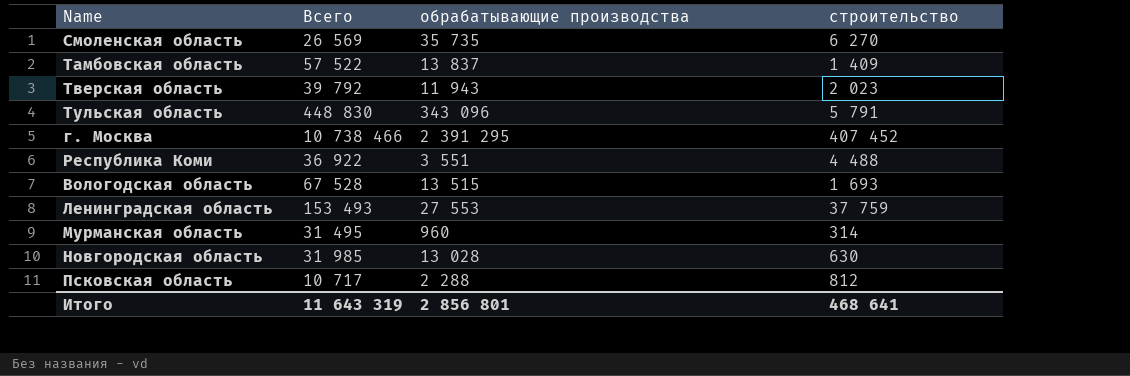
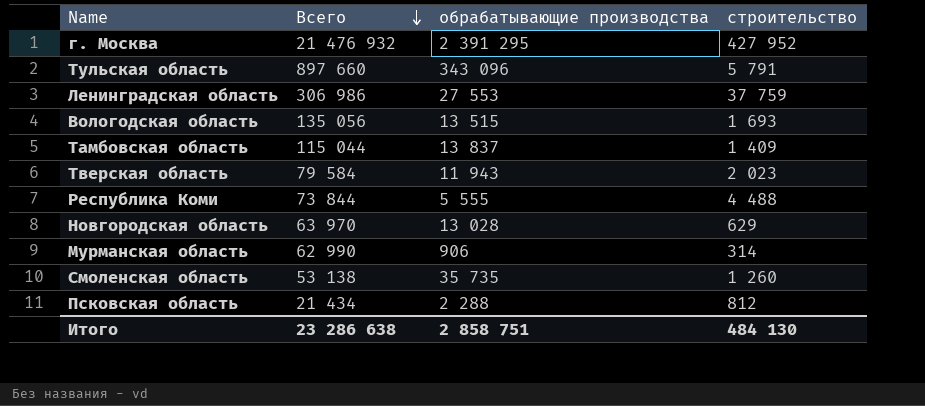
row order: none -> Всего descending
г. Москва | Всего: 10 738 466 -> 21 476 932
г. Москва | строительство: 407 452 -> 427 952
Тульская область | Всего: 448 830 -> 897 660
Ленинградская область | Всего: 153 493 -> 306 986
Вологодская область | Всего: 67 528 -> 135 056
Тамбовская область | Всего: 57 522 -> 115 044
Тверская область | Всего: 39 792 -> 79 584
Республика Коми | Всего: 36 922 -> 73 844
Республика Коми | обрабатывающие производства: 3 551 -> 5 555
Новгородская область | Всего: 31 985 -> 63 970
Новгородская область | строительство: 630 -> 629
Мурманская область | Всего: 31 495 -> 62 990
Мурманская область | обрабатывающие производства: 960 -> 906
Смоленская область | Всего: 26 569 -> 53 138
Смоленская область | строительство: 6 270 -> 1 260
Псковская область | Всего: 10 717 -> 21 434
Итого | Всего: 11 643 319 -> 23 286 638
Итого | обрабатывающие производства: 2 856 801 -> 2 858 751
Итого | строительство: 468 641 -> 484 130

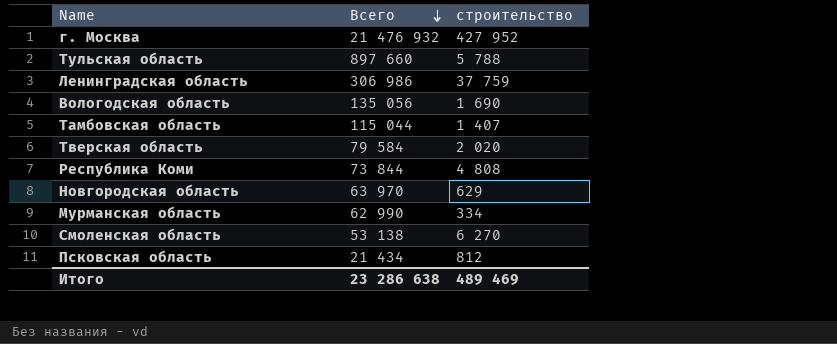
column обрабатывающие производства | position: 3 -> none
Тульская область | строительство: 5 791 -> 5 788
Вологодская область | строительство: 1 693 -> 1 690
Тамбовская область | строительство: 1 409 -> 1 407
Тверская область | строительство: 2 023 -> 2 020
Республика Коми | строительство: 4 488 -> 4 808
Мурманская область | строительство: 314 -> 334
Смоленская область | строительство: 1 260 -> 6 270
Итого | строительство: 484 130 -> 489 469

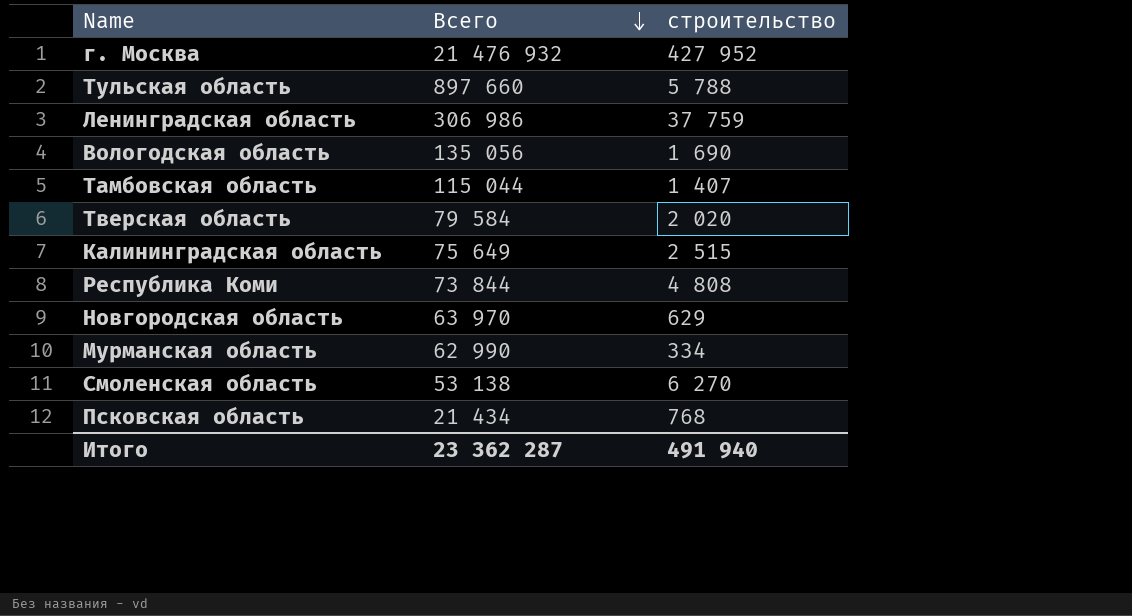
row Калининградская область: none -> 75 649 | 2 515
Псковская область | строительство: 812 -> 768
Итого | Всего: 23 286 638 -> 23 362 287
Итого | строительство: 489 469 -> 491 940

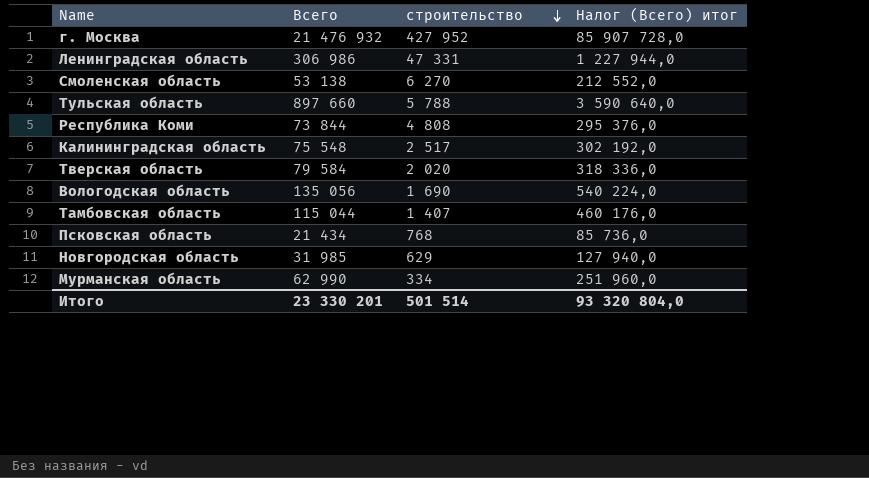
row order: Всего descending -> строительство descending
column Налог (Всего) итог | formula: none -> [Всего] * 4
Ленинградская область | строительство: 37 759 -> 47 331
Калининградская область | Всего: 75 649 -> 75 548
Калининградская область | строительство: 2 515 -> 2 517
Новгородская область | Всего: 63 970 -> 31 985
Итого | Всего: 23 362 287 -> 23 330 201
Итого | строительство: 491 940 -> 501 514

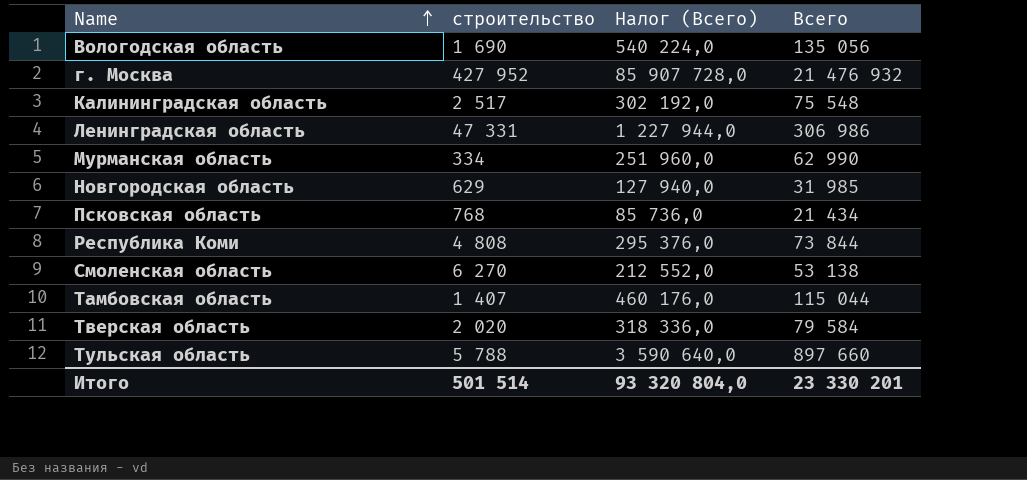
row order: строительство descending -> Name ascending
column name: Налог (Всего) итог -> Налог (Всего)
column Всего | position: 2 -> 4

